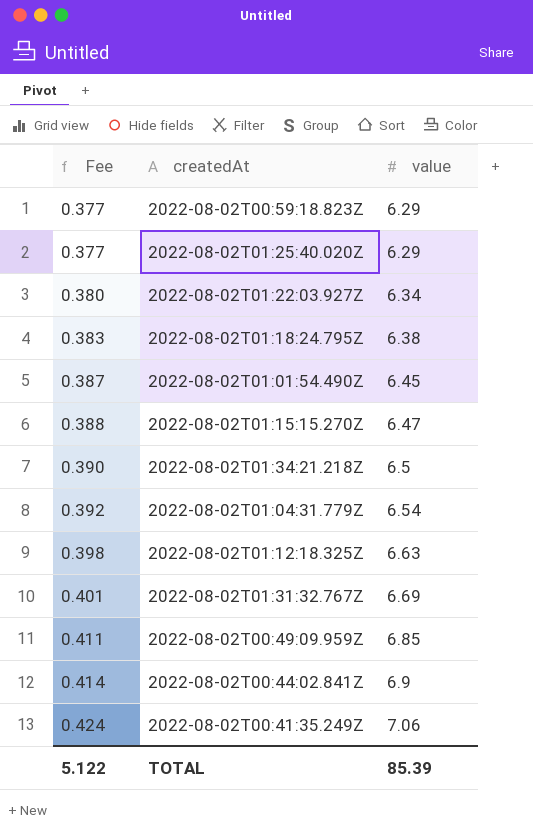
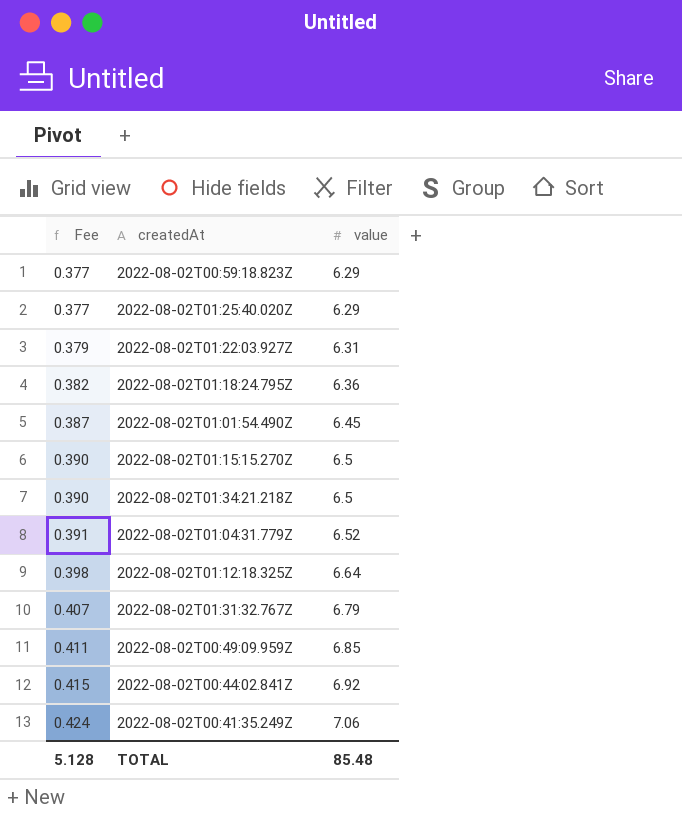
2022-08-02T01:22:03.927Z | Fee: 0.380 -> 0.379
2022-08-02T01:22:03.927Z | value: 6.34 -> 6.31
2022-08-02T01:18:24.795Z | Fee: 0.383 -> 0.382
2022-08-02T01:18:24.795Z | value: 6.38 -> 6.36
2022-08-02T01:15:15.270Z | Fee: 0.388 -> 0.390
2022-08-02T01:15:15.270Z | value: 6.47 -> 6.5
2022-08-02T01:04:31.779Z | Fee: 0.392 -> 0.391
2022-08-02T01:04:31.779Z | value: 6.54 -> 6.52
2022-08-02T01:12:18.325Z | value: 6.63 -> 6.64
2022-08-02T01:31:32.767Z | Fee: 0.401 -> 0.407
2022-08-02T01:31:32.767Z | value: 6.69 -> 6.79
2022-08-02T00:44:02.841Z | Fee: 0.414 -> 0.415
2022-08-02T00:44:02.841Z | value: 6.9 -> 6.92
TOTAL | Fee: 5.122 -> 5.128
TOTAL | value: 85.39 -> 85.48

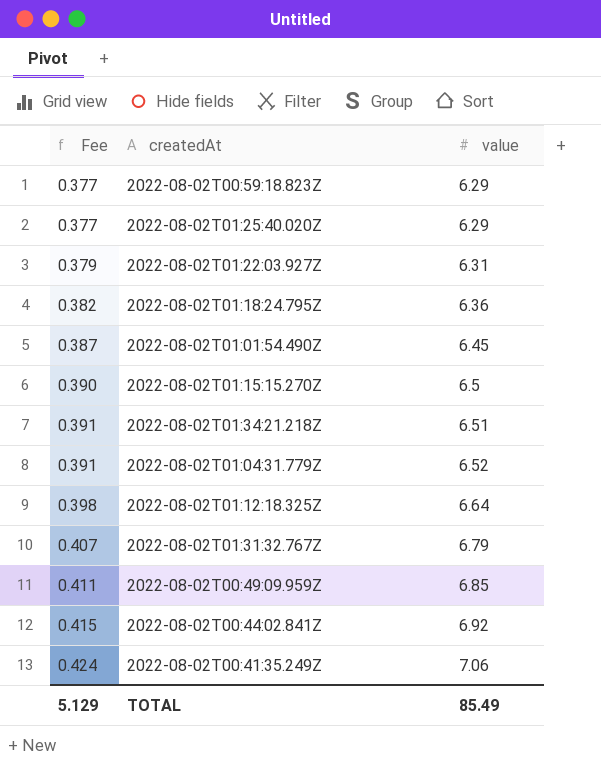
2022-08-02T01:34:21.218Z | Fee: 0.390 -> 0.391
2022-08-02T01:34:21.218Z | value: 6.5 -> 6.51
TOTAL | Fee: 5.128 -> 5.129
TOTAL | value: 85.48 -> 85.49

